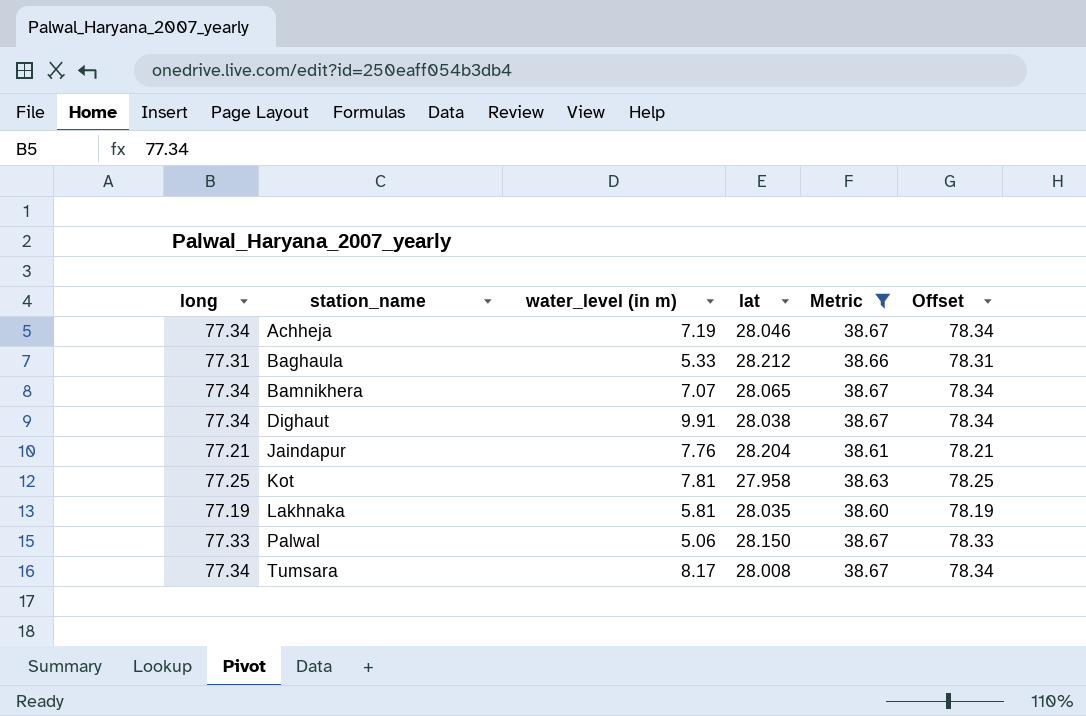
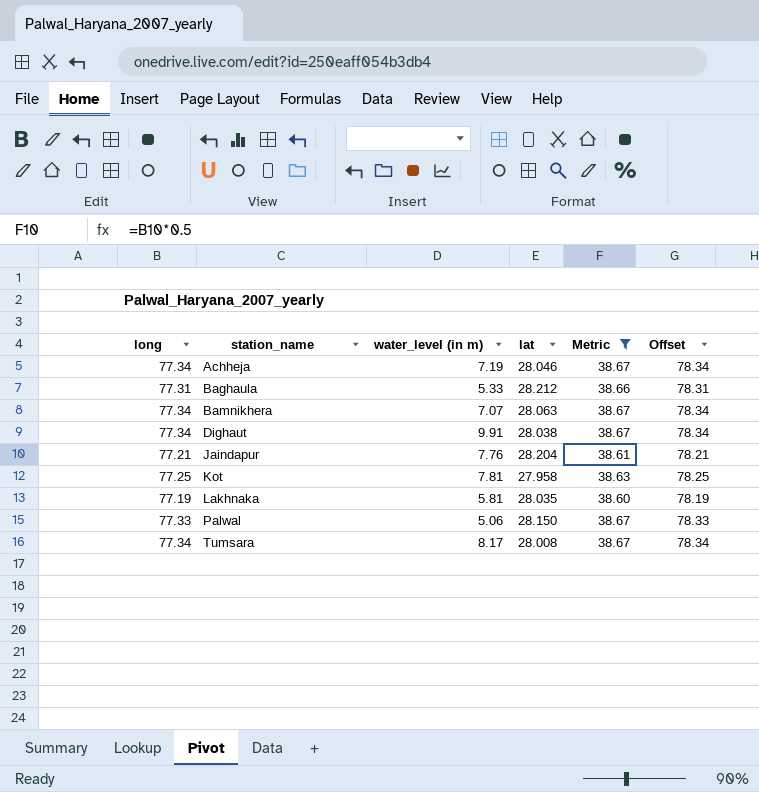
Bamnikhera | lat: 28.065 -> 28.063

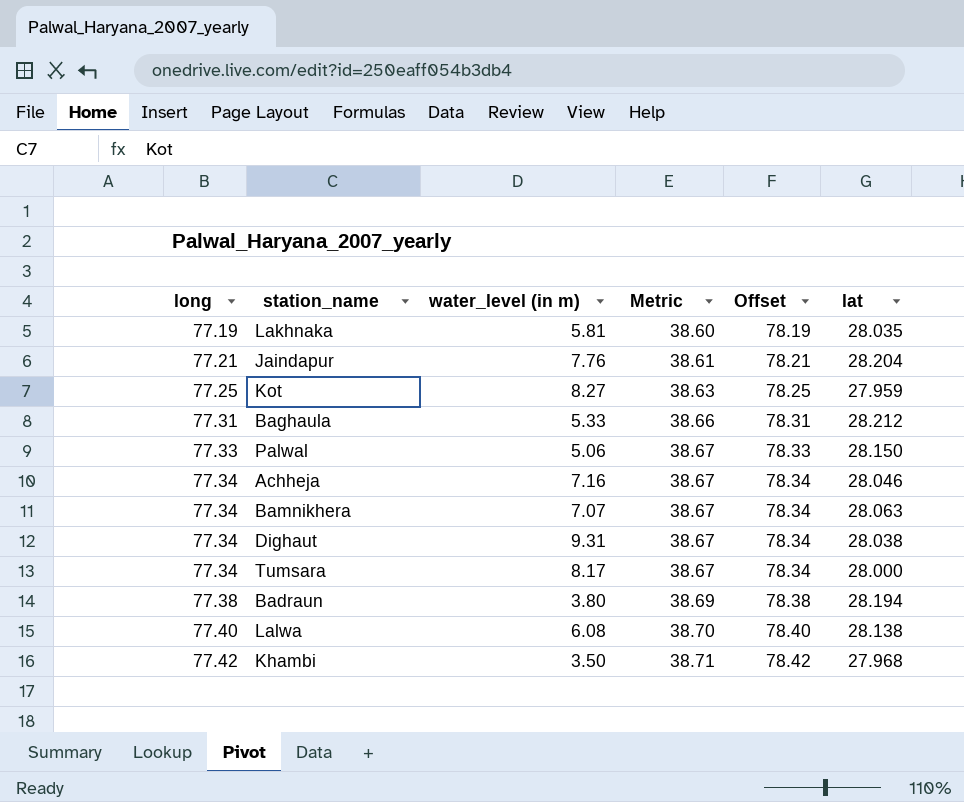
filter: Metric <= 38.67 -> none
row order: station_name ascending -> long ascending
column lat | position: 4 -> 6
Kot | water_level (in m): 7.81 -> 8.27
Kot | lat: 27.958 -> 27.959
Achheja | water_level (in m): 7.19 -> 7.16
Dighaut | water_level (in m): 9.91 -> 9.31
Tumsara | lat: 28.008 -> 28.000

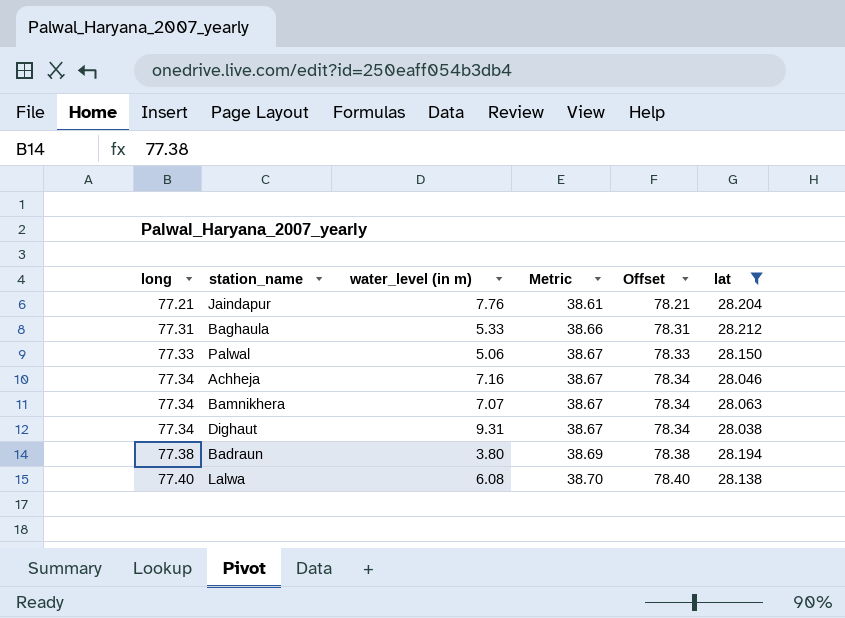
filter: none -> lat >= 28.038

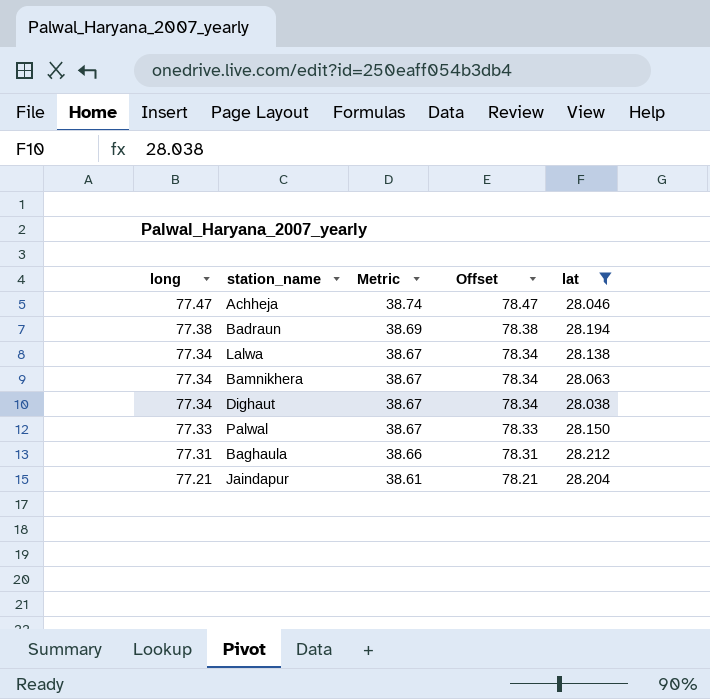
row order: long ascending -> long descending
column water_level (in m) | position: 3 -> none
Achheja | long: 77.34 -> 77.47
Achheja | Metric: 38.67 -> 38.74
Achheja | Offset: 78.34 -> 78.47
Lalwa | long: 77.40 -> 77.34
Lalwa | Metric: 38.70 -> 38.67
Lalwa | Offset: 78.40 -> 78.34

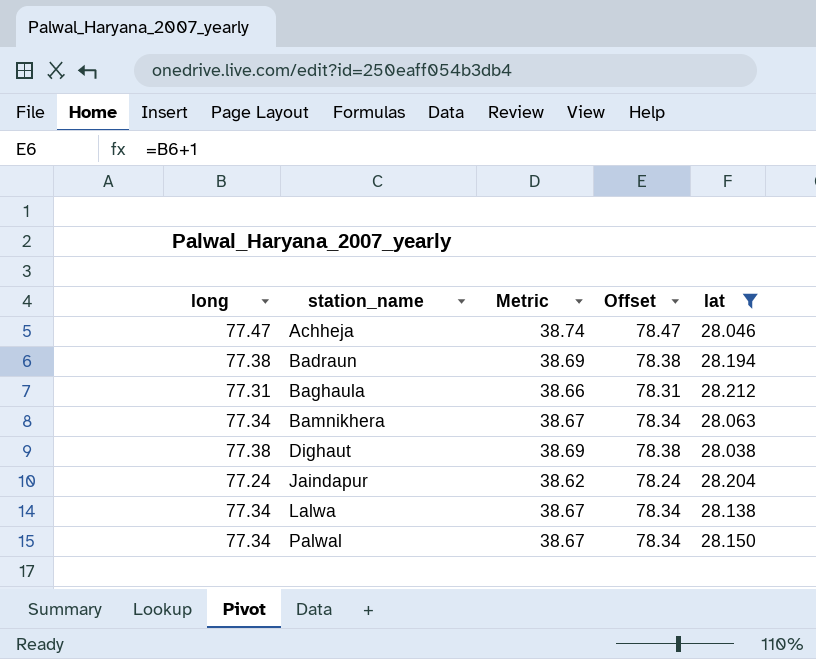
row order: long descending -> station_name ascending
Dighaut | long: 77.34 -> 77.38
Dighaut | Metric: 38.67 -> 38.69
Dighaut | Offset: 78.34 -> 78.38
Jaindapur | long: 77.21 -> 77.24
Jaindapur | Metric: 38.61 -> 38.62
Jaindapur | Offset: 78.21 -> 78.24
Palwal | long: 77.33 -> 77.34
Palwal | Offset: 78.33 -> 78.34

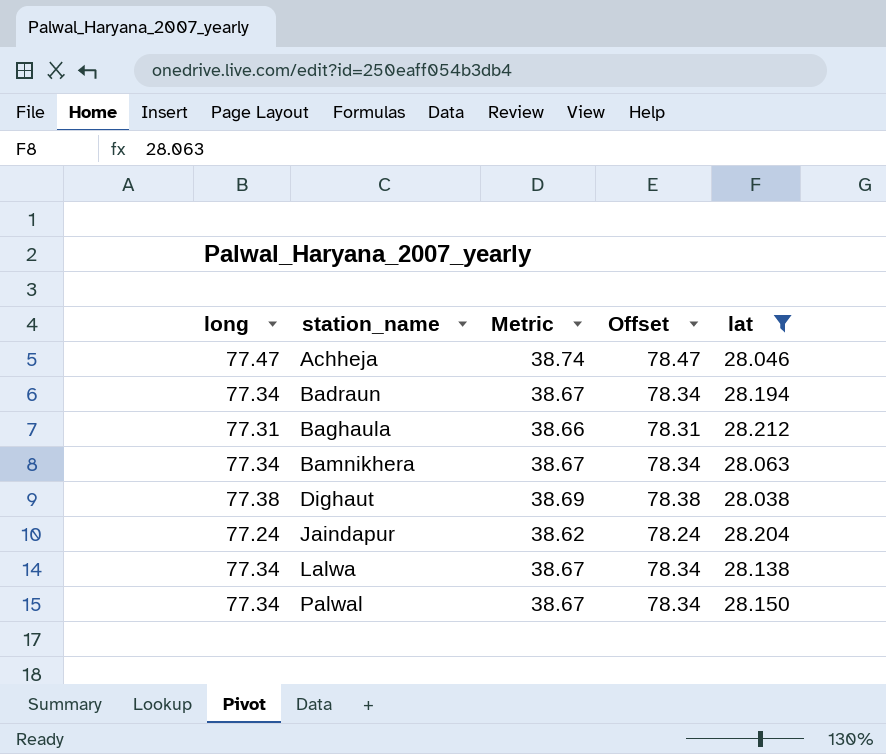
Badraun | long: 77.38 -> 77.34
Badraun | Metric: 38.69 -> 38.67
Badraun | Offset: 78.38 -> 78.34

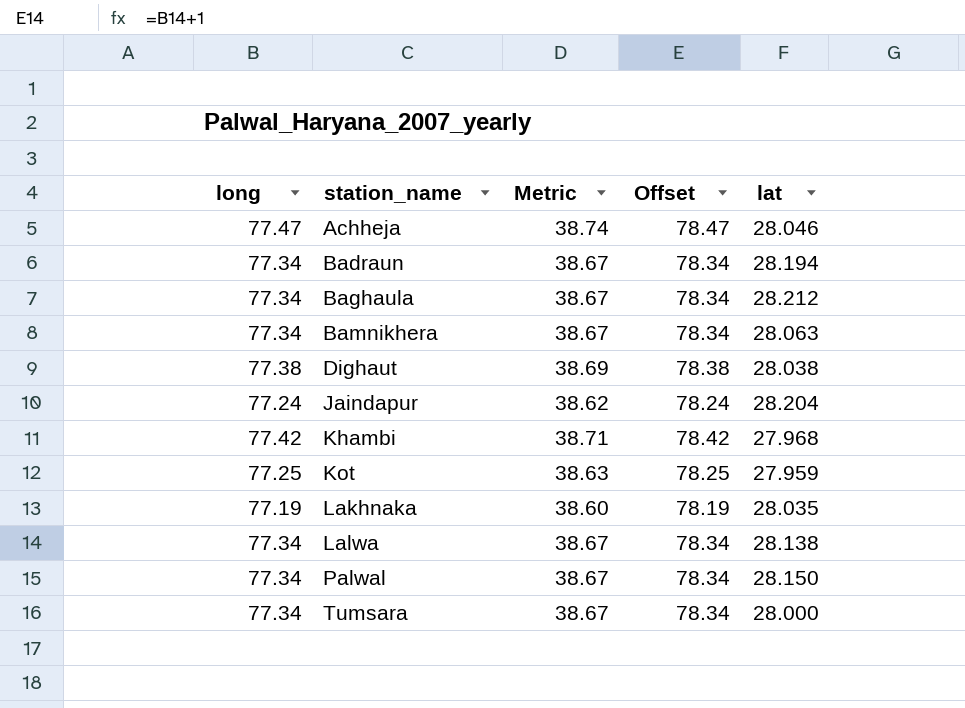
filter: lat >= 28.038 -> none
Baghaula | long: 77.31 -> 77.34
Baghaula | Metric: 38.66 -> 38.67
Baghaula | Offset: 78.31 -> 78.34

